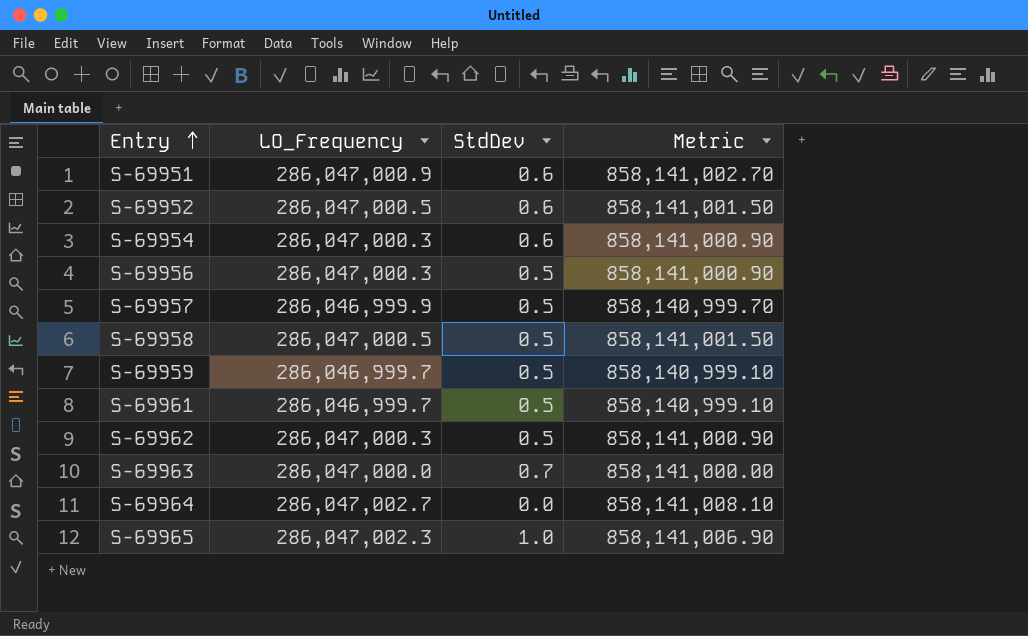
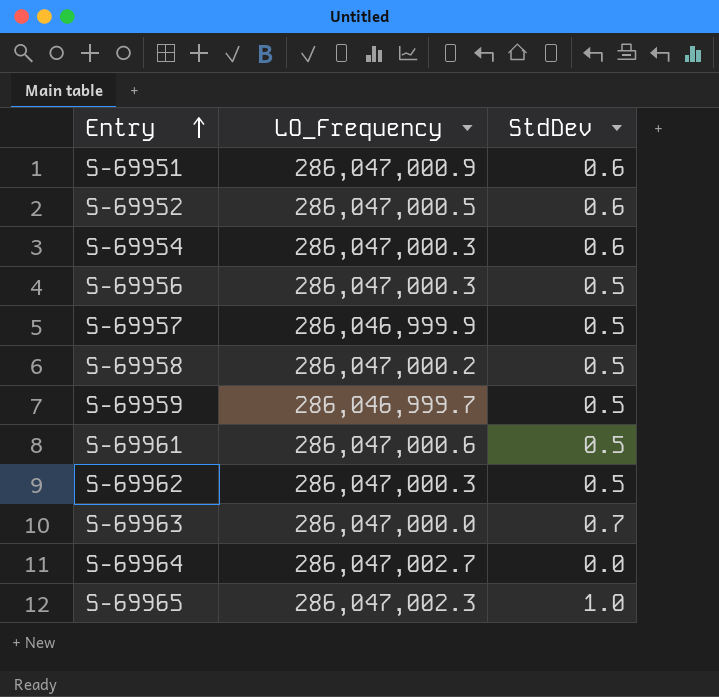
column Metric | formula: [LO_Frequency] * 3 -> none
S-69958 | LO_Frequency: 286,047,000.5 -> 286,047,000.2
S-69961 | LO_Frequency: 286,046,999.7 -> 286,047,000.6

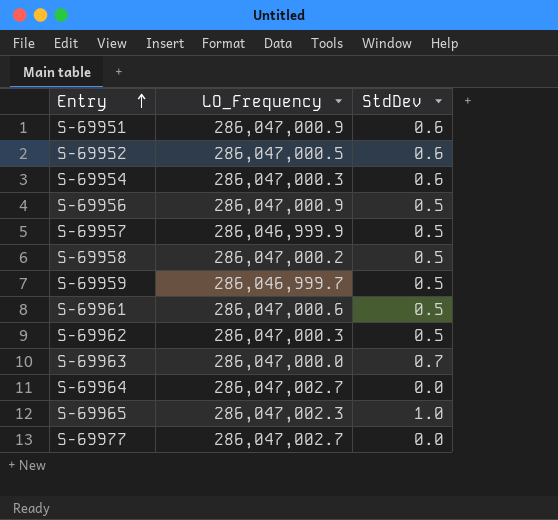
S-69956 | LO_Frequency: 286,047,000.3 -> 286,047,000.9
row S-69977: none -> 286,047,002.7 | 0.0

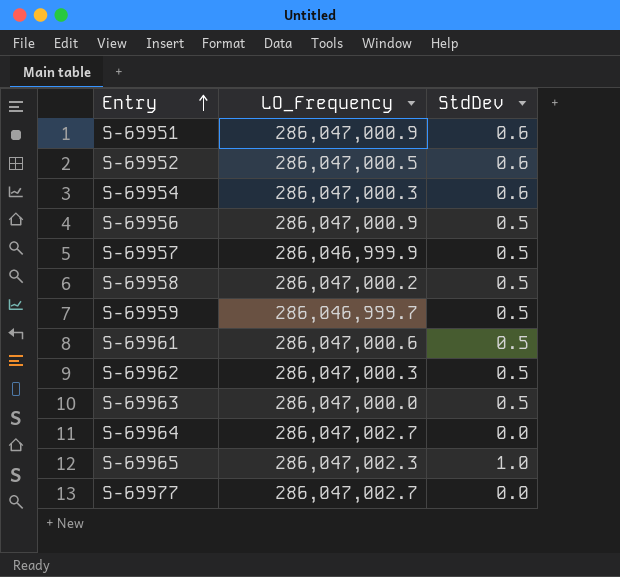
S-69963 | StdDev: 0.7 -> 0.5

